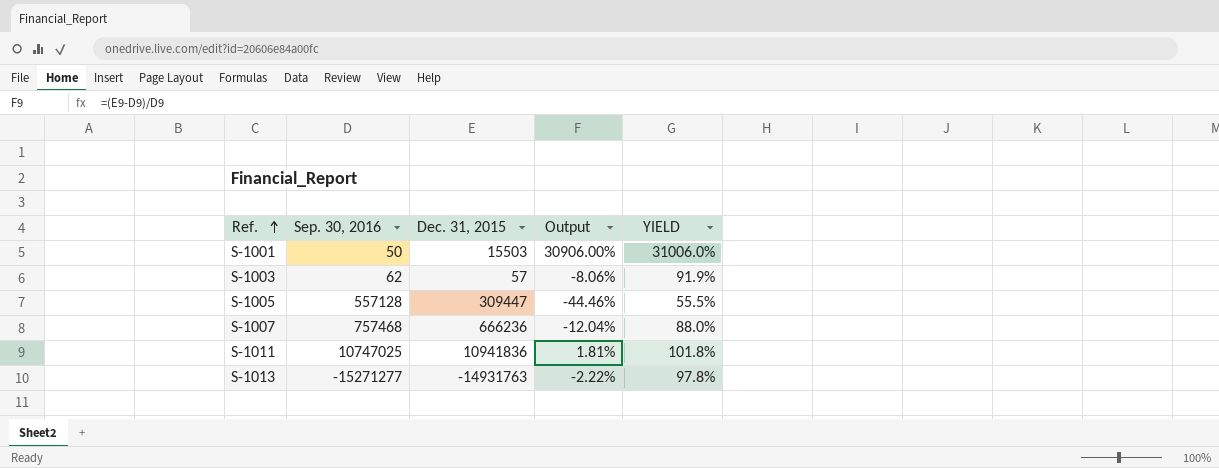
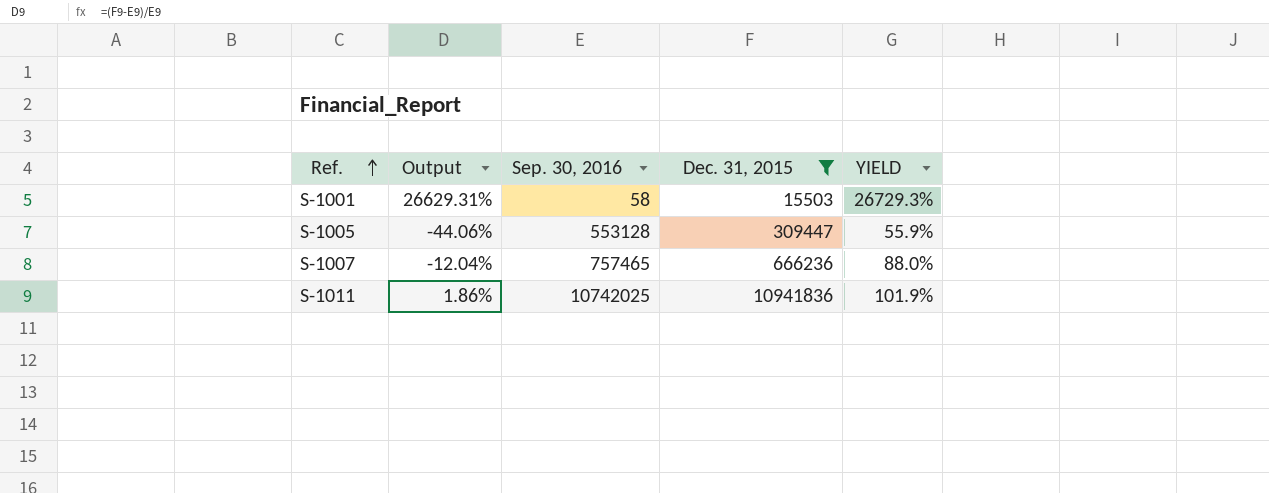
filter: none -> Dec. 31, 2015 >= 15503
column Output | position: 4 -> 2
S-1001 | Output: 30906.00% -> 26629.31%
S-1001 | Sep. 30, 2016: 50 -> 58
S-1001 | YIELD: 31006.0% -> 26729.3%
S-1005 | Output: -44.46% -> -44.06%
S-1005 | Sep. 30, 2016: 557128 -> 553128
S-1005 | YIELD: 55.5% -> 55.9%
S-1007 | Sep. 30, 2016: 757468 -> 757465
S-1011 | Output: 1.81% -> 1.86%
S-1011 | Sep. 30, 2016: 10747025 -> 10742025
S-1011 | YIELD: 101.8% -> 101.9%

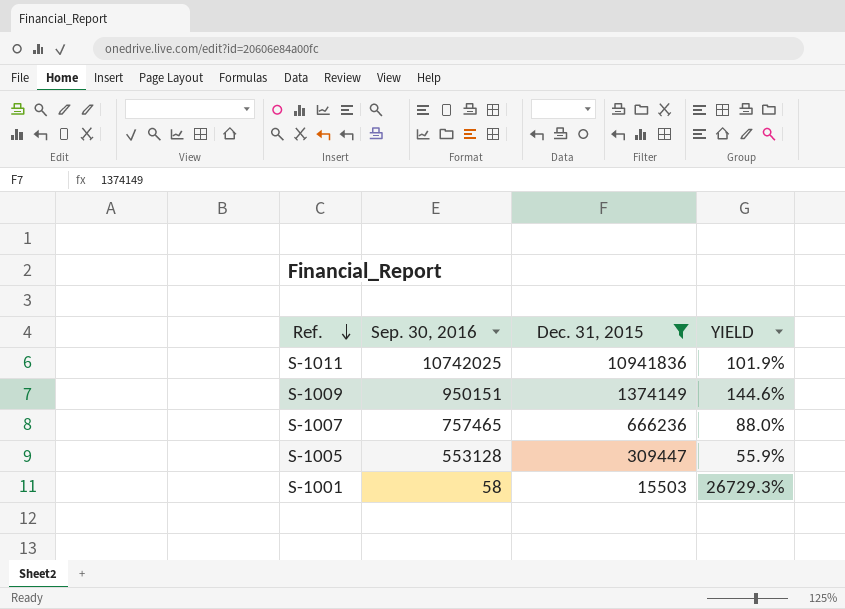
row order: Ref. ascending -> Ref. descending
column Output | formula: ([Dec. 31, 2015] - [Sep. 30, 2016]) / [Sep. 30, 2016] -> none
row S-1009: none -> 950151 | 1374149 | 144.6%

